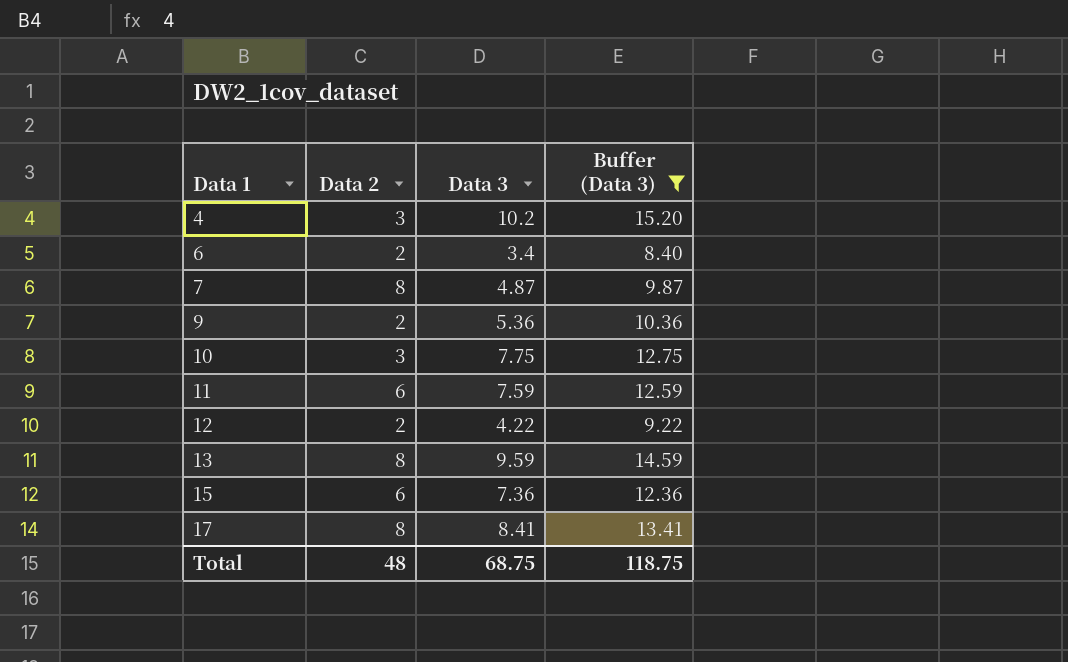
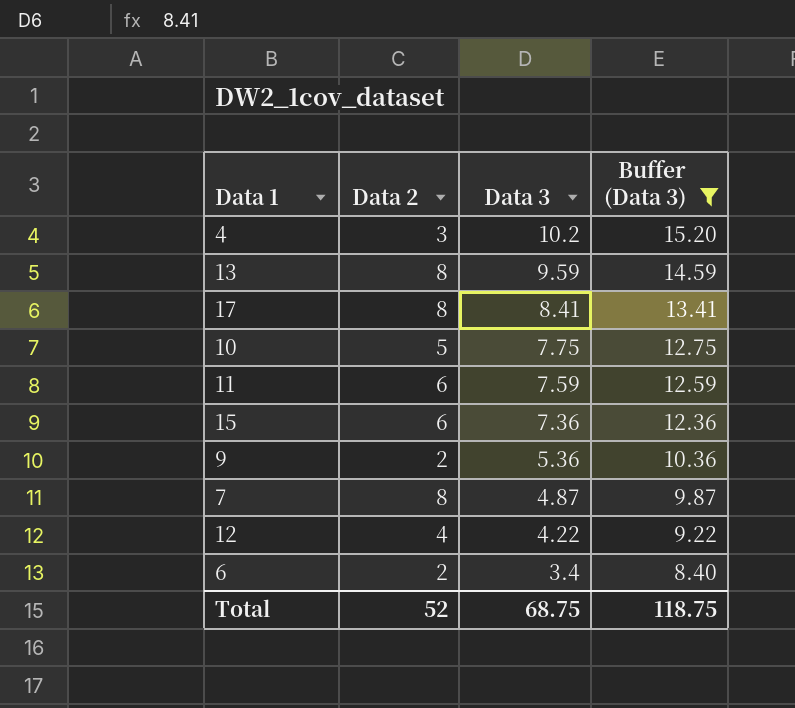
row order: Data 1 ascending -> Data 3 descending
10 | Data 2: 3 -> 5
12 | Data 2: 2 -> 4
Total | Data 2: 48 -> 52

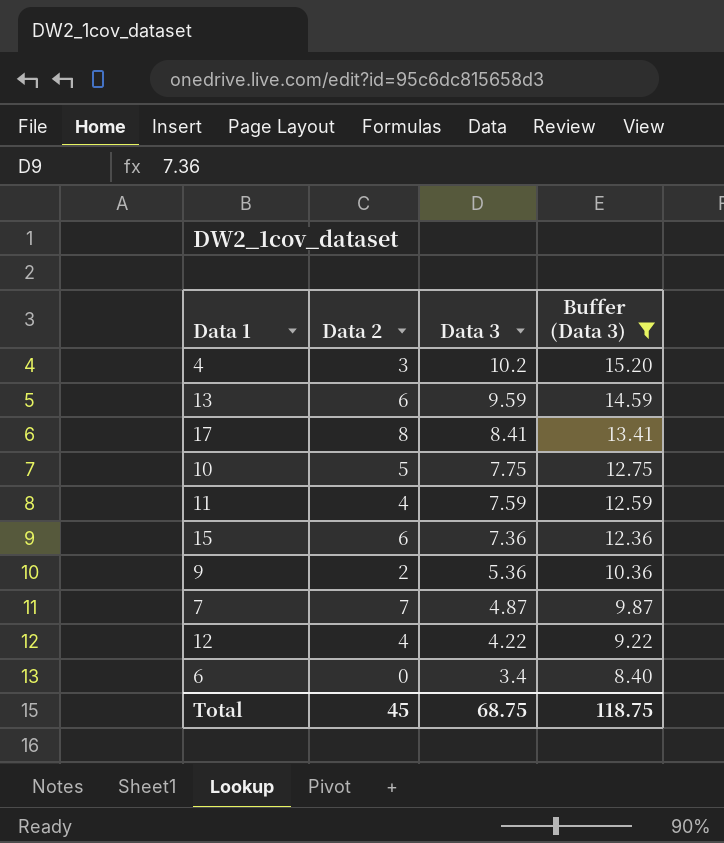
13 | Data 2: 8 -> 6
11 | Data 2: 6 -> 4
7 | Data 2: 8 -> 7
6 | Data 2: 2 -> 0
Total | Data 2: 52 -> 45

